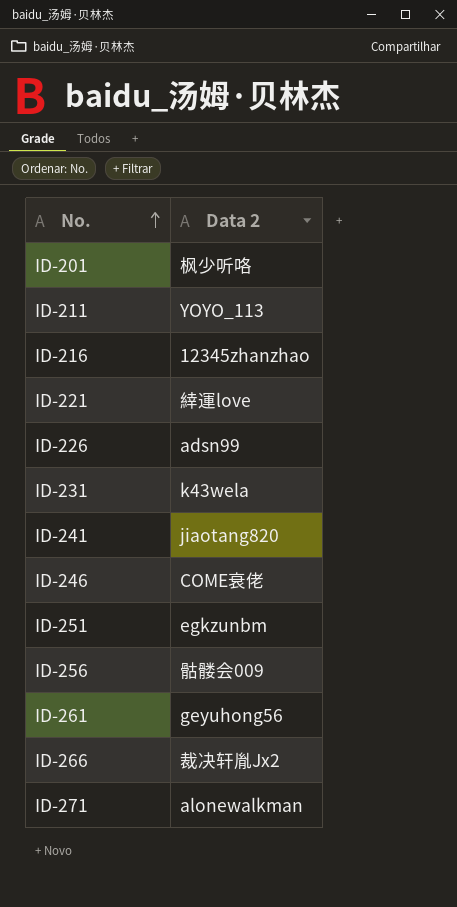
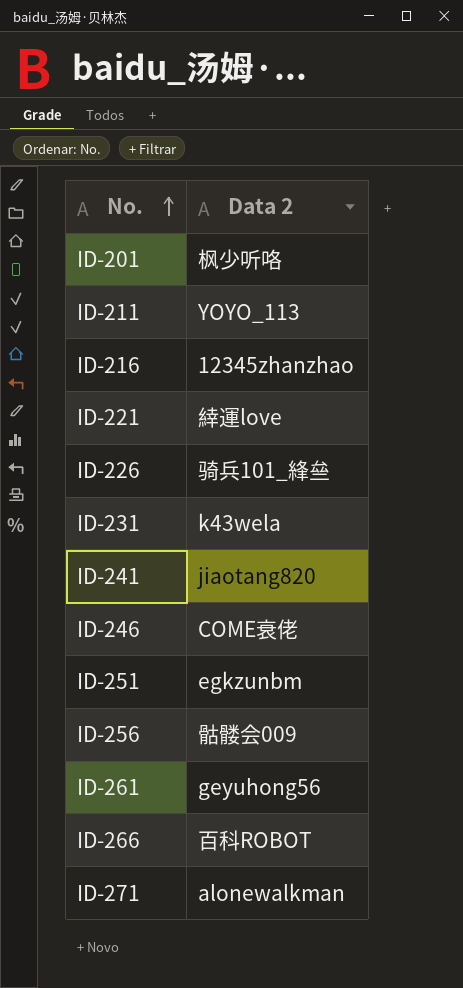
ID-226 | Data 2: adsn99 -> 骑兵101_綘亝
ID-266 | Data 2: 裁决轩胤Jx2 -> 百科ROBOT

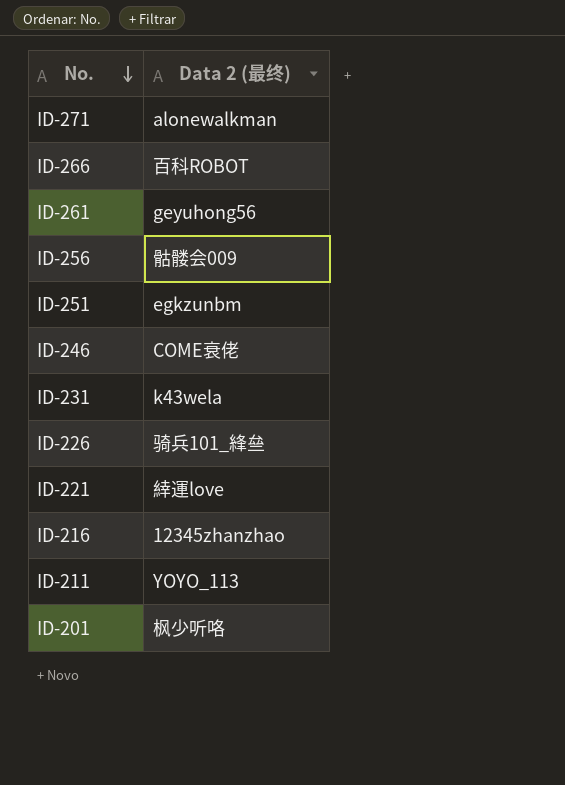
row order: No. ascending -> No. descending
column name: Data 2 -> Data 2 (最终)
row ID-241: jiaotang820 -> none

